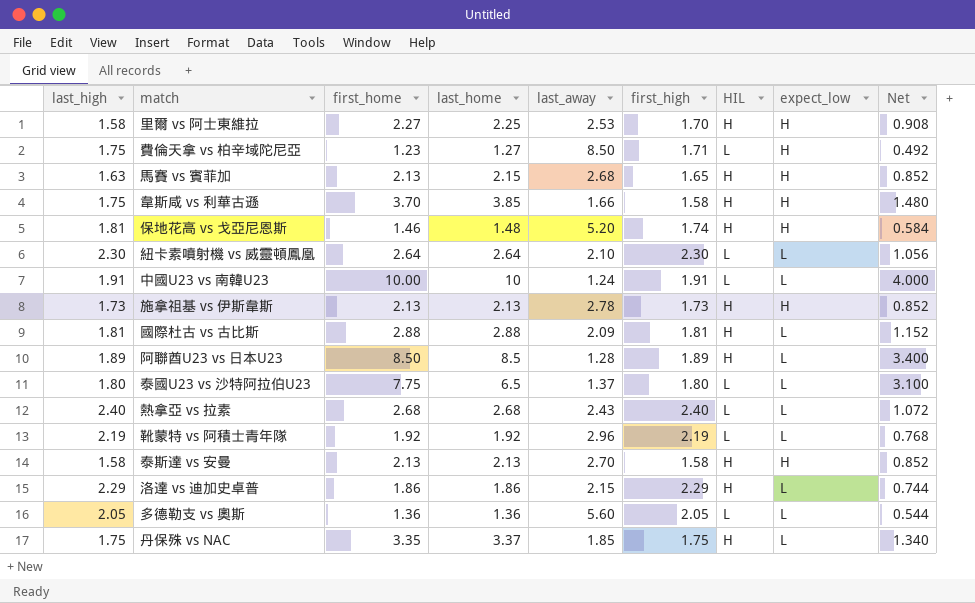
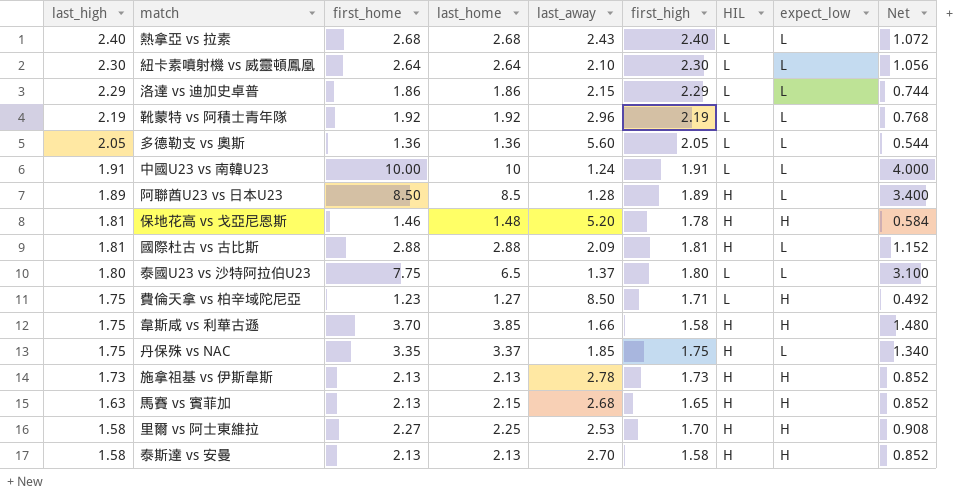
row order: none -> last_high descending
洛達 vs 迪加史卓普 | HIL: H -> L
保地花高 vs 戈亞尼恩斯 | first_high: 1.74 -> 1.78

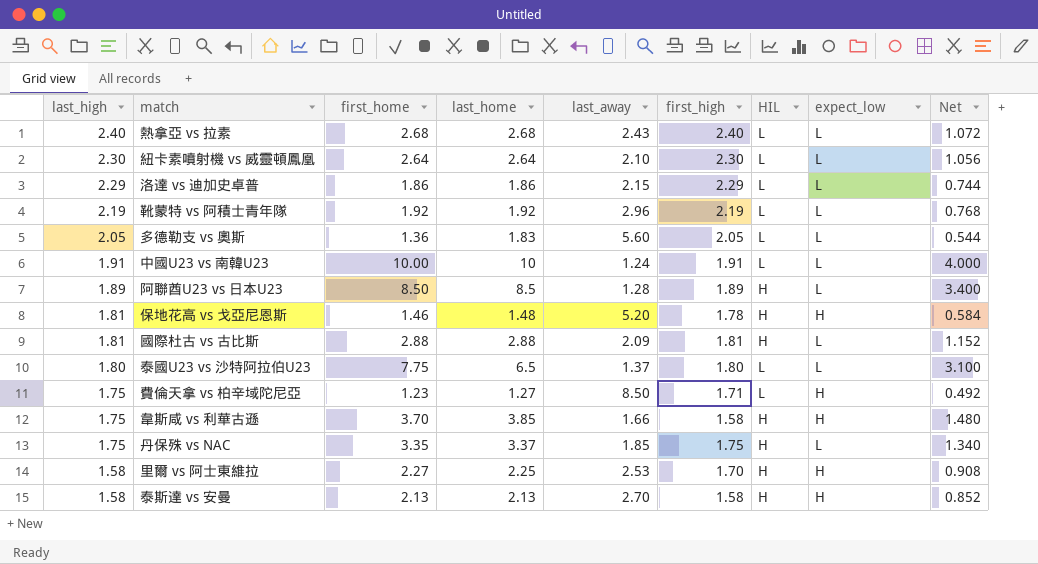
row 施拿祖基 vs 伊斯韋斯: 1.73 | 2.13 | 2.13 | 2.78 | 1.73 | H | H | 0.852 -> none
row 馬賽 vs 賓菲加: 1.63 | 2.13 | 2.15 | 2.68 | 1.65 | H | H | 0.852 -> none
多德勒支 vs 奧斯 | last_home: 1.36 -> 1.83

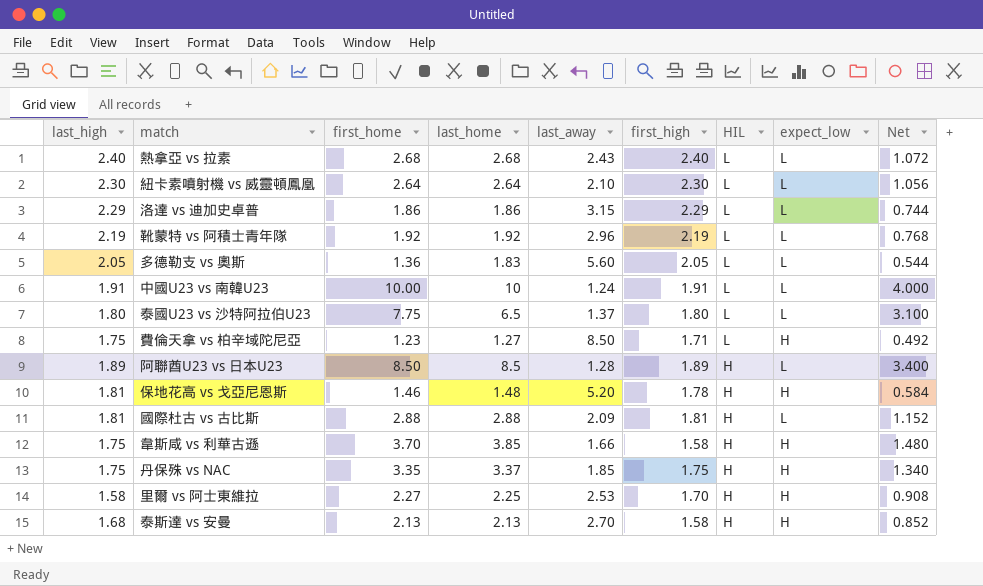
row order: last_high descending -> HIL descending
洛達 vs 迪加史卓普 | last_away: 2.15 -> 3.15
丹保殊 vs NAC | expect_low: L -> H
泰斯達 vs 安曼 | last_high: 1.58 -> 1.68

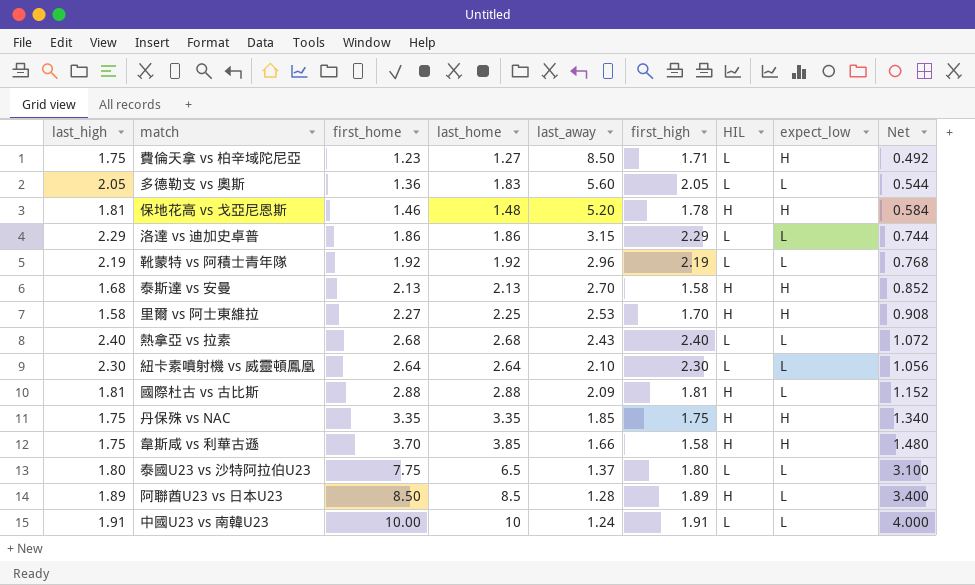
row order: HIL descending -> last_away descending
丹保殊 vs NAC | last_home: 3.37 -> 3.35

